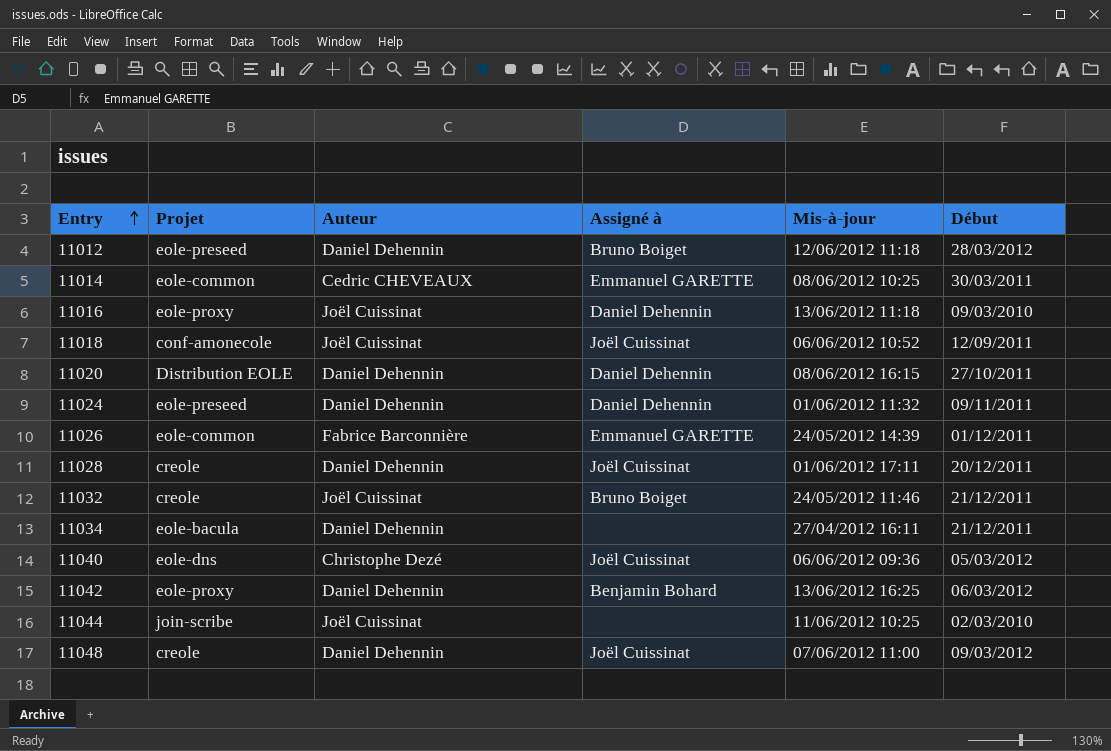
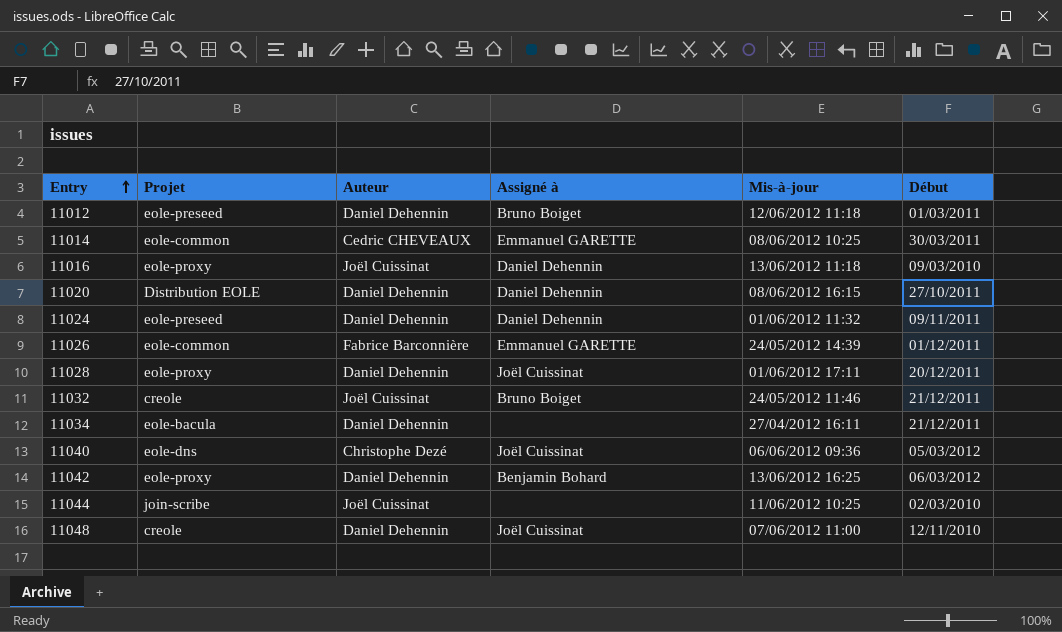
row 11018: conf-amonecole | Joël Cuissinat | Joël Cuissinat | 06/06/2012 10:52 | 12/09/2011 -> none
11012 | Début: 28/03/2012 -> 01/03/2011
11028 | Projet: creole -> eole-proxy
11048 | Début: 09/03/2012 -> 12/11/2010

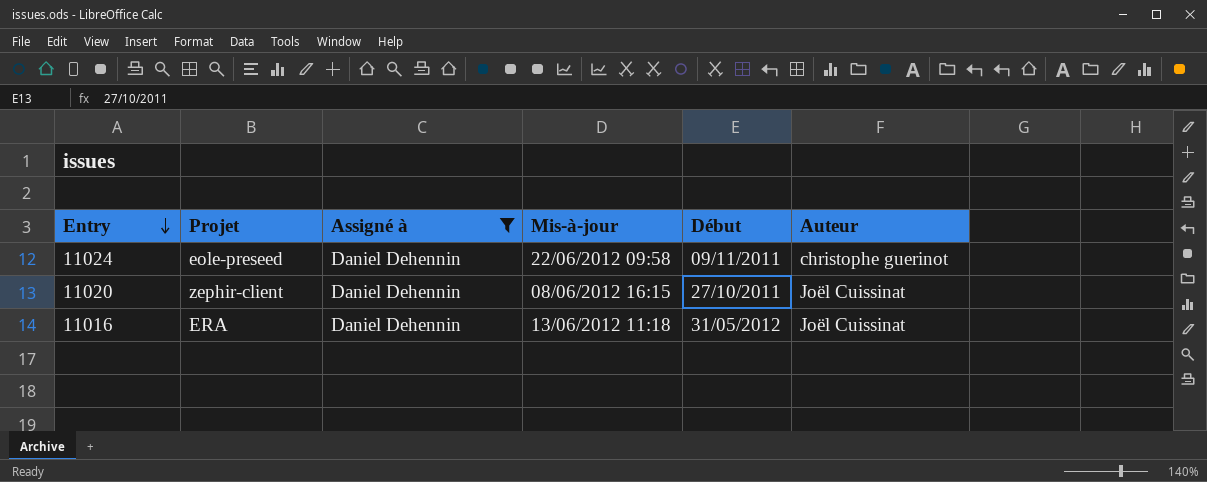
filter: none -> Assigné à = Daniel Dehennin
row order: Entry ascending -> Entry descending
column Auteur | position: 3 -> 6
11024 | Mis-à-jour: 01/06/2012 11:32 -> 22/06/2012 09:58
11024 | Auteur: Daniel Dehennin -> christophe guerinot
11020 | Projet: Distribution EOLE -> zephir-client
11020 | Auteur: Daniel Dehennin -> Joël Cuissinat
11016 | Projet: eole-proxy -> ERA
11016 | Début: 09/03/2010 -> 31/05/2012

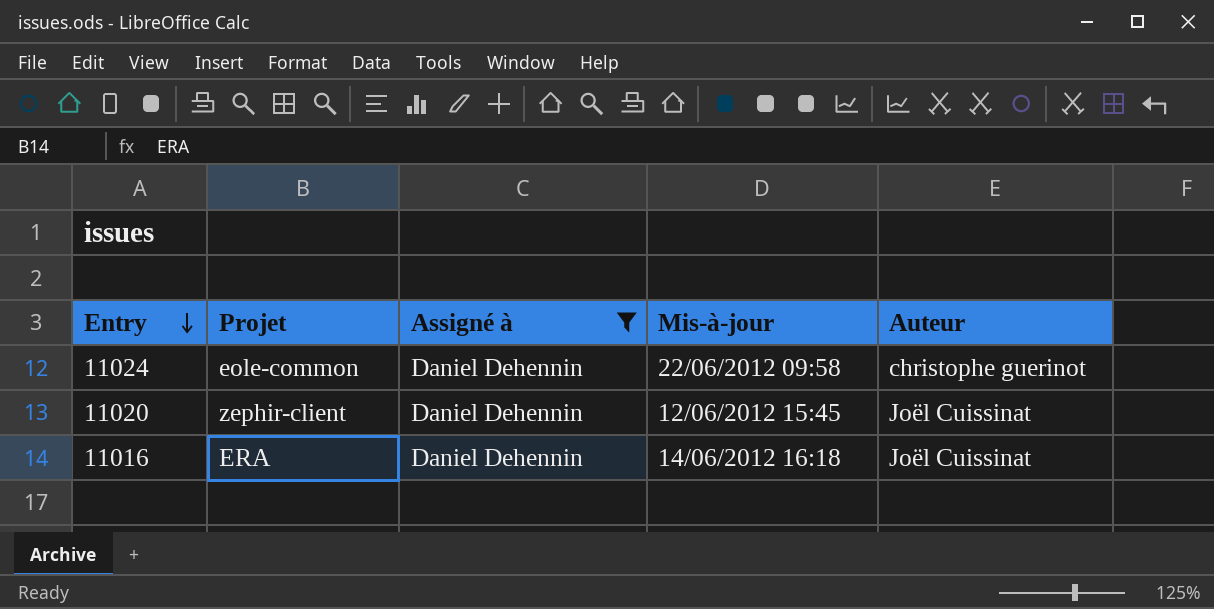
column Début | position: 5 -> none
11024 | Projet: eole-preseed -> eole-common
11020 | Mis-à-jour: 08/06/2012 16:15 -> 12/06/2012 15:45
11016 | Mis-à-jour: 13/06/2012 11:18 -> 14/06/2012 16:18

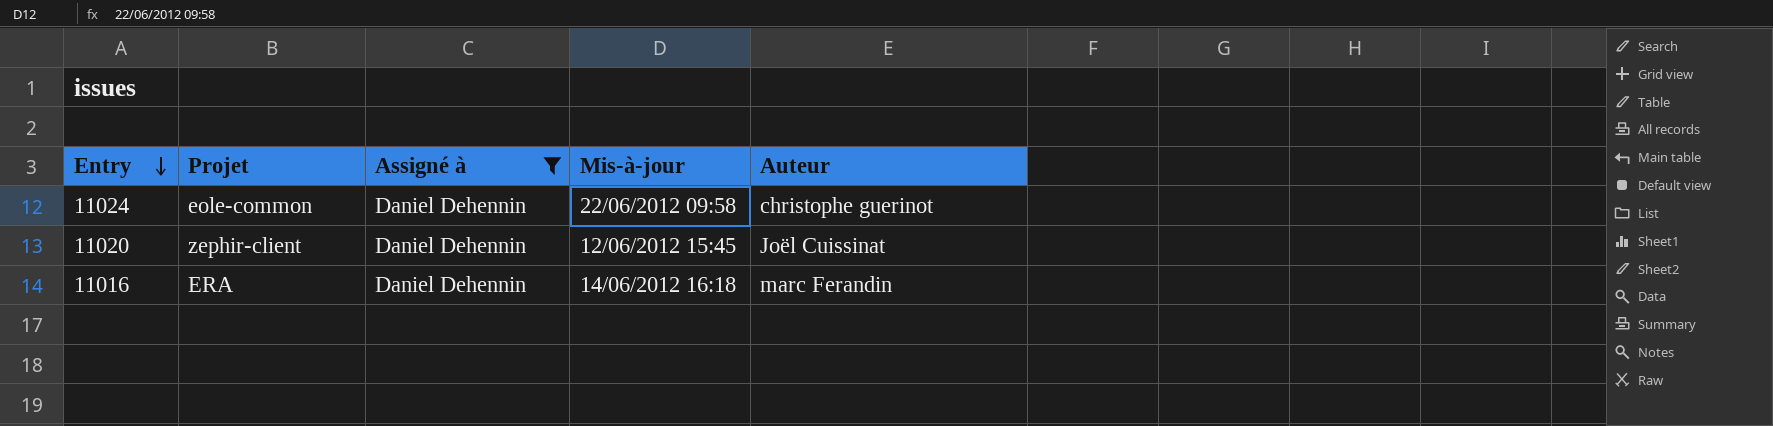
11016 | Auteur: Joël Cuissinat -> marc Ferandin

